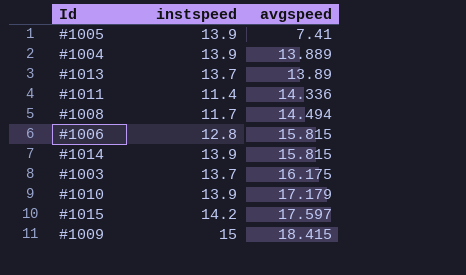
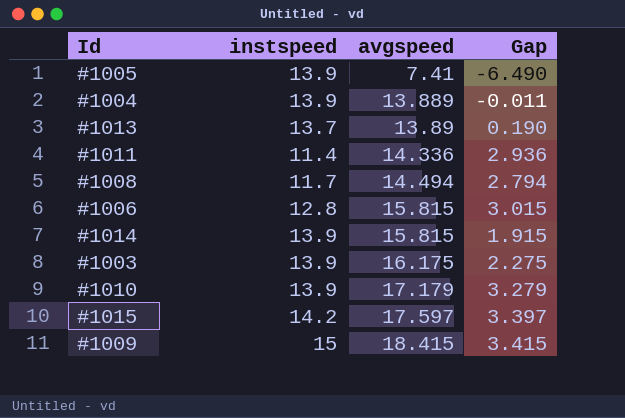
column Gap | formula: none -> [avgspeed] - [instspeed]
#1003 | instspeed: 13.7 -> 13.9

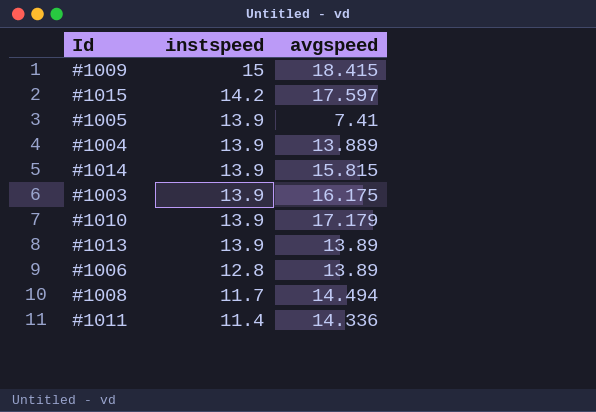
row order: avgspeed ascending -> instspeed descending
column Gap | formula: [avgspeed] - [instspeed] -> none
#1013 | instspeed: 13.7 -> 13.9
#1006 | avgspeed: 15.815 -> 13.89

